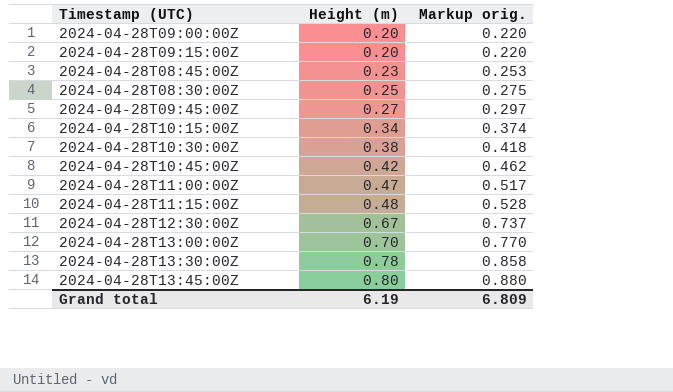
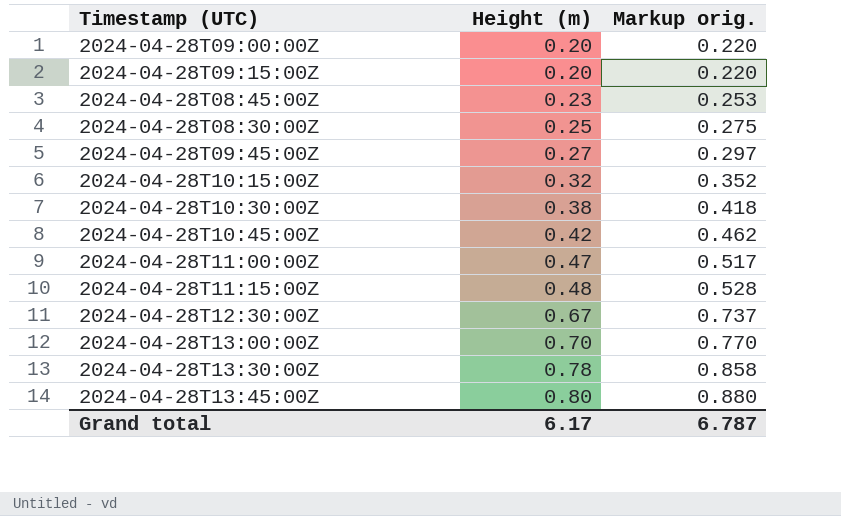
2024-04-28T10:15:00Z | Height (m): 0.34 -> 0.32
2024-04-28T10:15:00Z | Markup orig.: 0.374 -> 0.352
Grand total | Height (m): 6.19 -> 6.17
Grand total | Markup orig.: 6.809 -> 6.787

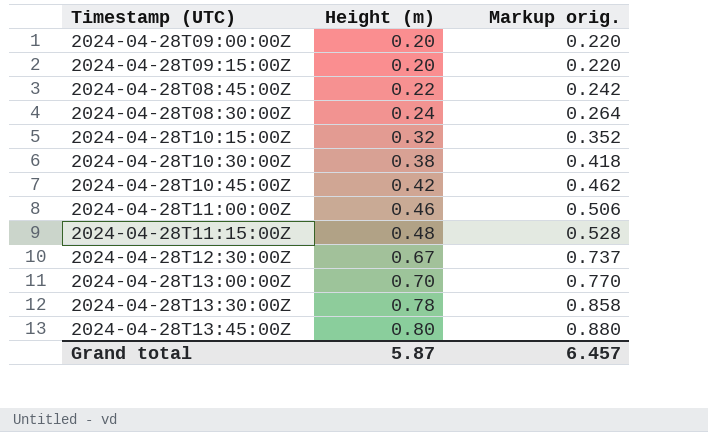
row 2024-04-28T09:45:00Z: 0.27 | 0.297 -> none
2024-04-28T08:45:00Z | Height (m): 0.23 -> 0.22
2024-04-28T08:45:00Z | Markup orig.: 0.253 -> 0.242
2024-04-28T08:30:00Z | Height (m): 0.25 -> 0.24
2024-04-28T08:30:00Z | Markup orig.: 0.275 -> 0.264
2024-04-28T11:00:00Z | Height (m): 0.47 -> 0.46
2024-04-28T11:00:00Z | Markup orig.: 0.517 -> 0.506
Grand total | Height (m): 6.17 -> 5.87
Grand total | Markup orig.: 6.787 -> 6.457

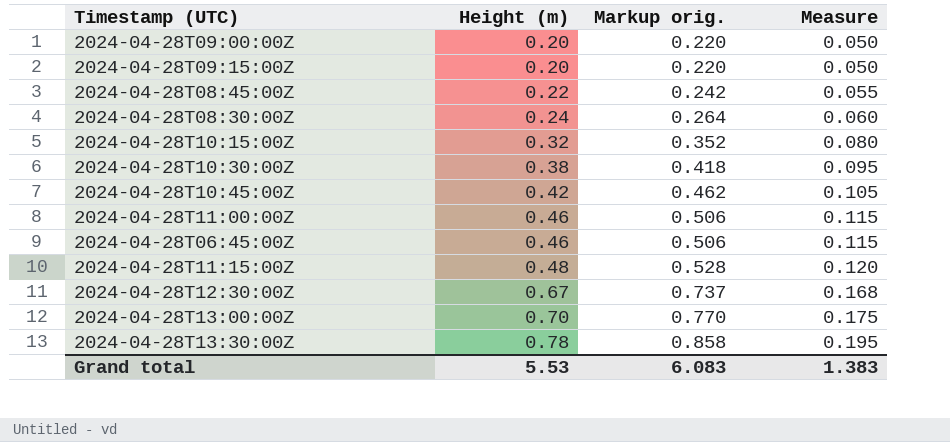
column Measure | formula: none -> [Height (m)] * 0.25
row 2024-04-28T13:45:00Z: 0.80 | 0.880 -> none
row 2024-04-28T06:45:00Z: none -> 0.46 | 0.506 | 0.115
Grand total | Height (m): 5.87 -> 5.53
Grand total | Markup orig.: 6.457 -> 6.083

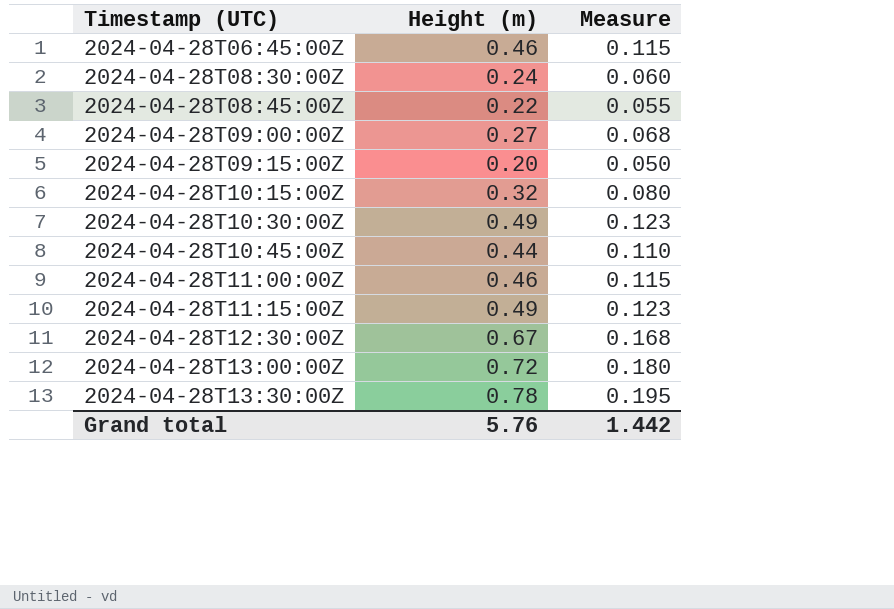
row order: Height (m) ascending -> Timestamp (UTC) ascending
column Markup orig. | formula: [Height (m)] * 1.1 -> none
2024-04-28T09:00:00Z | Height (m): 0.20 -> 0.27
2024-04-28T09:00:00Z | Measure: 0.050 -> 0.068
2024-04-28T10:30:00Z | Height (m): 0.38 -> 0.49
2024-04-28T10:30:00Z | Measure: 0.095 -> 0.123
2024-04-28T10:45:00Z | Height (m): 0.42 -> 0.44
2024-04-28T10:45:00Z | Measure: 0.105 -> 0.110
2024-04-28T11:15:00Z | Height (m): 0.48 -> 0.49
2024-04-28T11:15:00Z | Measure: 0.120 -> 0.123
2024-04-28T13:00:00Z | Height (m): 0.70 -> 0.72
2024-04-28T13:00:00Z | Measure: 0.175 -> 0.180
Grand total | Height (m): 5.53 -> 5.76
Grand total | Measure: 1.383 -> 1.442

